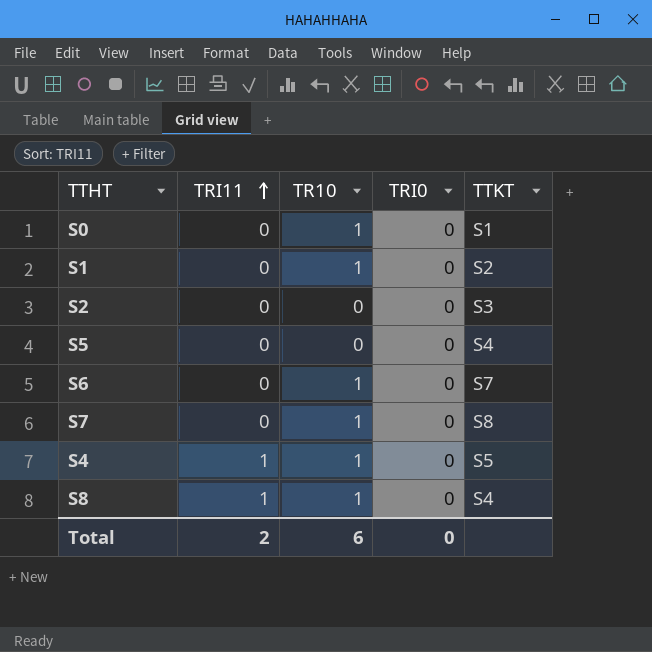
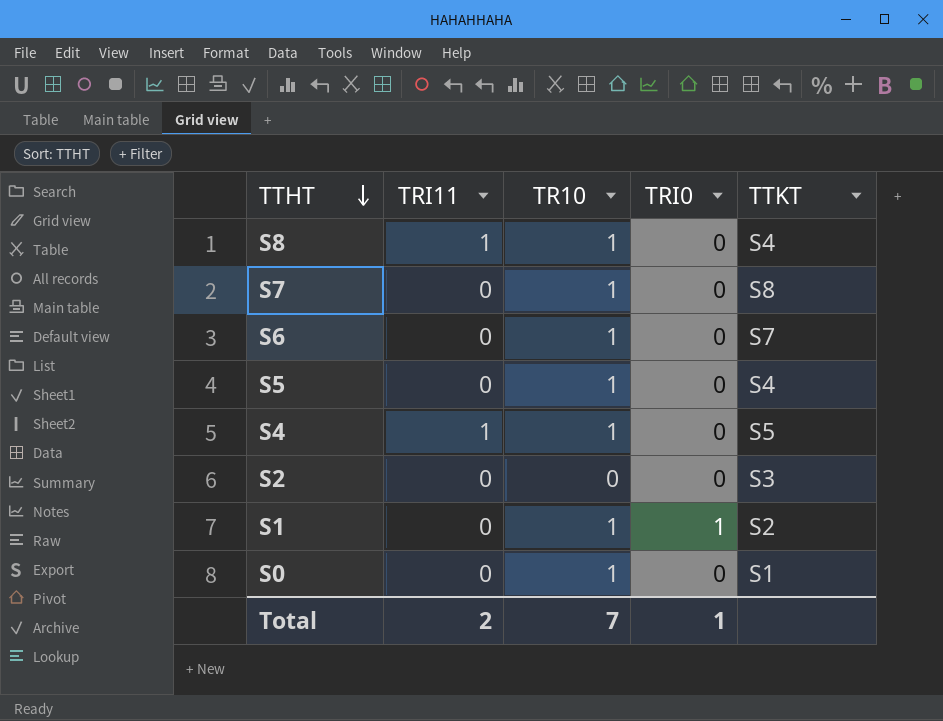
row order: TRI11 ascending -> TTHT descending
S5 | TR10: 0 -> 1
S1 | TRI0: 0 -> 1
Total | TR10: 6 -> 7
Total | TRI0: 0 -> 1

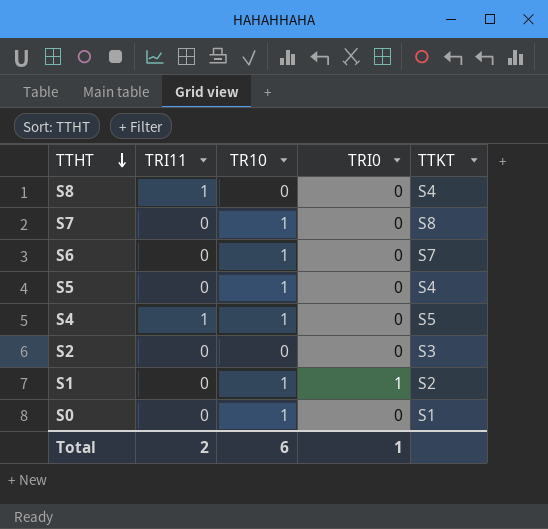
S8 | TR10: 1 -> 0
Total | TR10: 7 -> 6

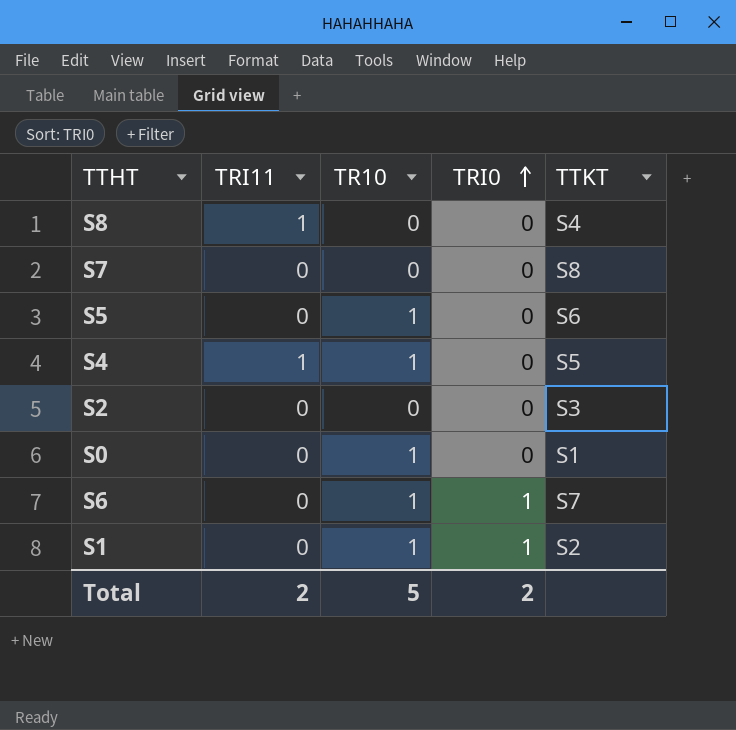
row order: TTHT descending -> TRI0 ascending
S7 | TR10: 1 -> 0
S5 | TTKT: S4 -> S6
S6 | TRI0: 0 -> 1
Total | TR10: 6 -> 5
Total | TRI0: 1 -> 2

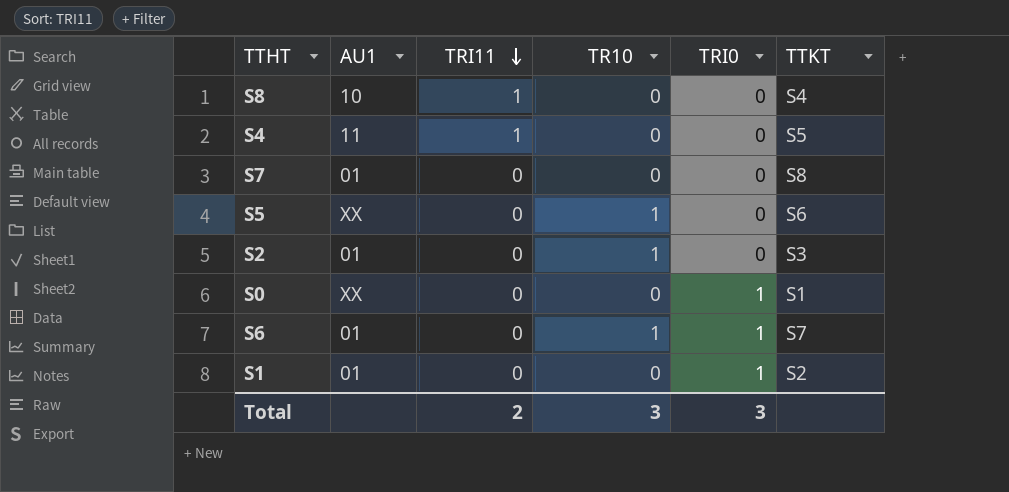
row order: TRI0 ascending -> TRI11 descending
column AU1 | position: none -> 2
S4 | TR10: 1 -> 0
S2 | TR10: 0 -> 1
S0 | TR10: 1 -> 0
S0 | TRI0: 0 -> 1
S1 | TR10: 1 -> 0
Total | TR10: 5 -> 3
Total | TRI0: 2 -> 3

